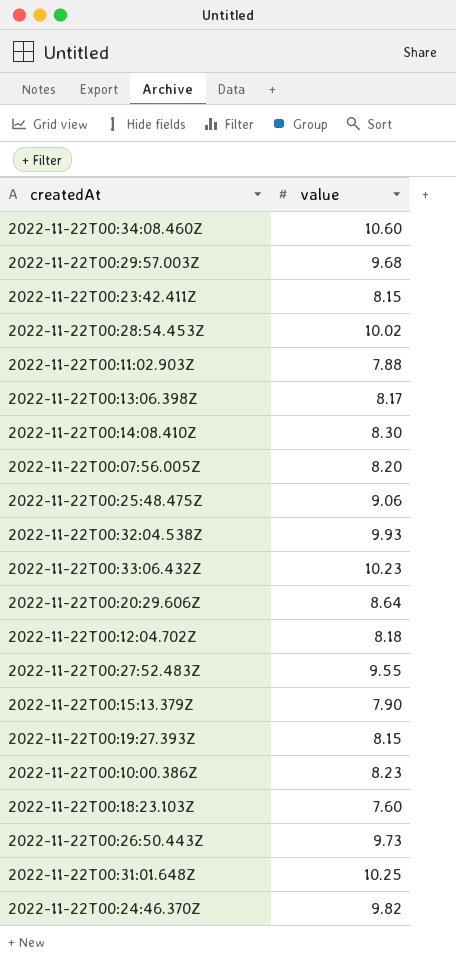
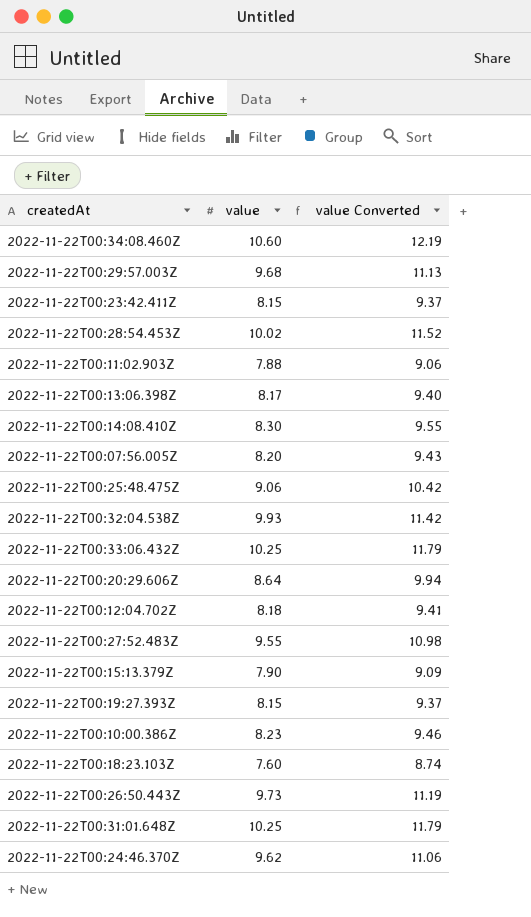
column value Converted | formula: none -> [value] * 1.15
2022-11-22T00:33:06.432Z | value: 10.23 -> 10.25
2022-11-22T00:24:46.370Z | value: 9.82 -> 9.62

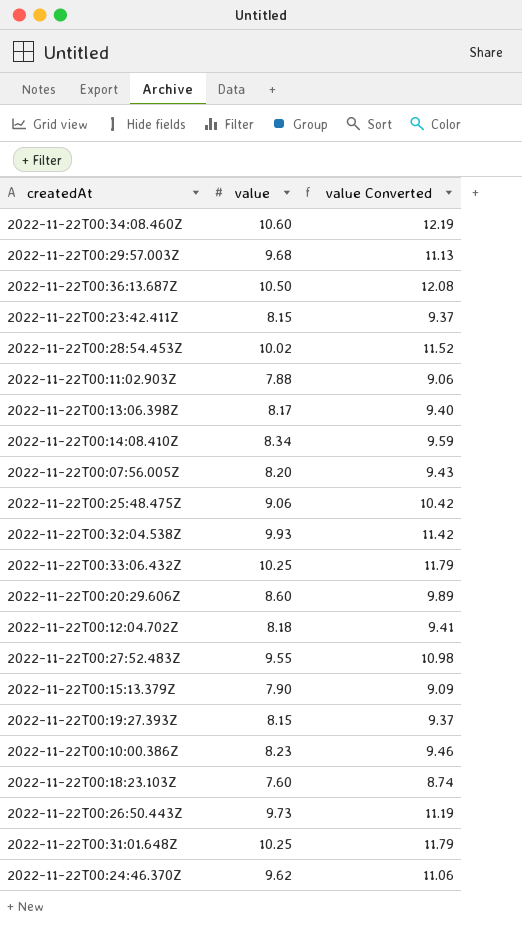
row 2022-11-22T00:36:13.687Z: none -> 10.50 | 12.08
2022-11-22T00:14:08.410Z | value: 8.30 -> 8.34
2022-11-22T00:14:08.410Z | value Converted: 9.55 -> 9.59
2022-11-22T00:20:29.606Z | value: 8.64 -> 8.60
2022-11-22T00:20:29.606Z | value Converted: 9.94 -> 9.89

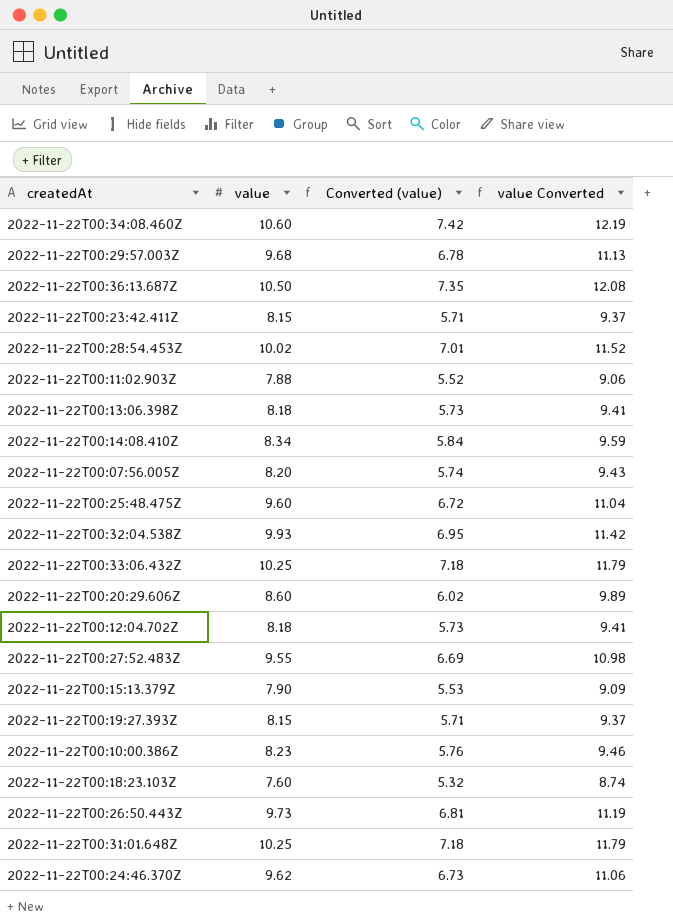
column Converted (value) | formula: none -> [value] * 0.7
2022-11-22T00:13:06.398Z | value: 8.17 -> 8.18
2022-11-22T00:13:06.398Z | value Converted: 9.40 -> 9.41
2022-11-22T00:25:48.475Z | value: 9.06 -> 9.60
2022-11-22T00:25:48.475Z | value Converted: 10.42 -> 11.04

